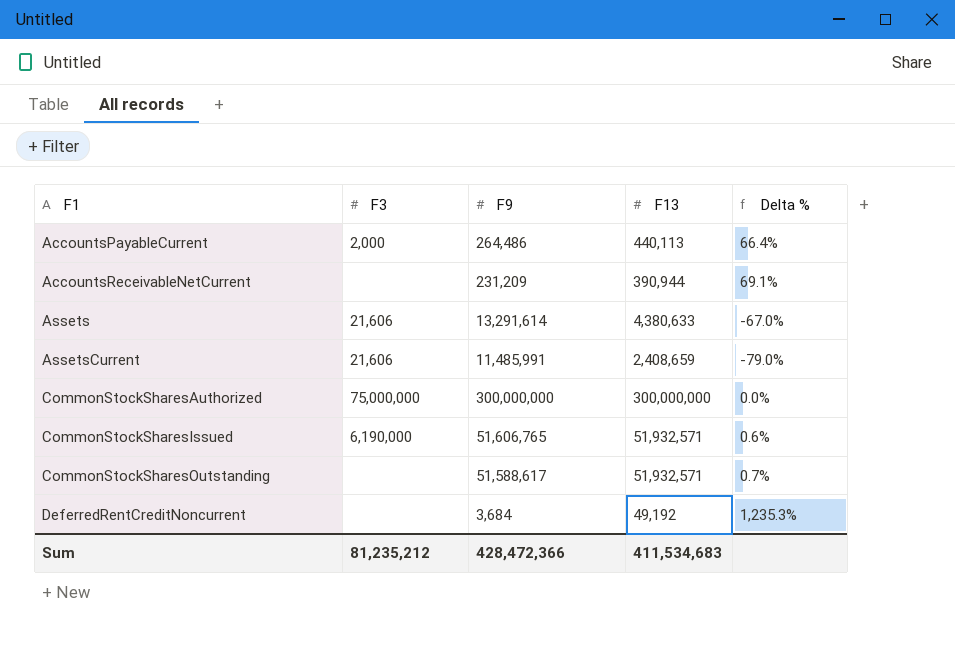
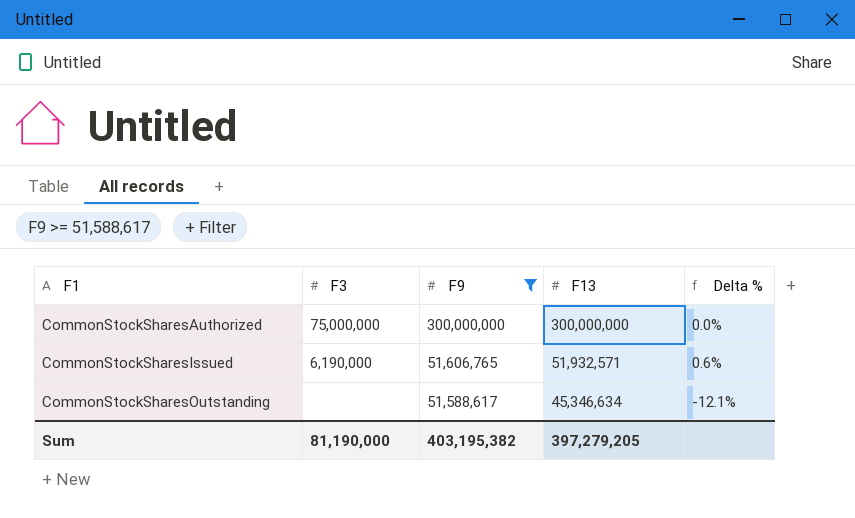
filter: none -> F9 >= 51,588,617
CommonStockSharesOutstanding | F13: 51,932,571 -> 45,346,634
CommonStockSharesOutstanding | Delta %: 0.7% -> -12.1%
Sum | F3: 81,235,212 -> 81,190,000
Sum | F9: 428,472,366 -> 403,195,382
Sum | F13: 411,534,683 -> 397,279,205

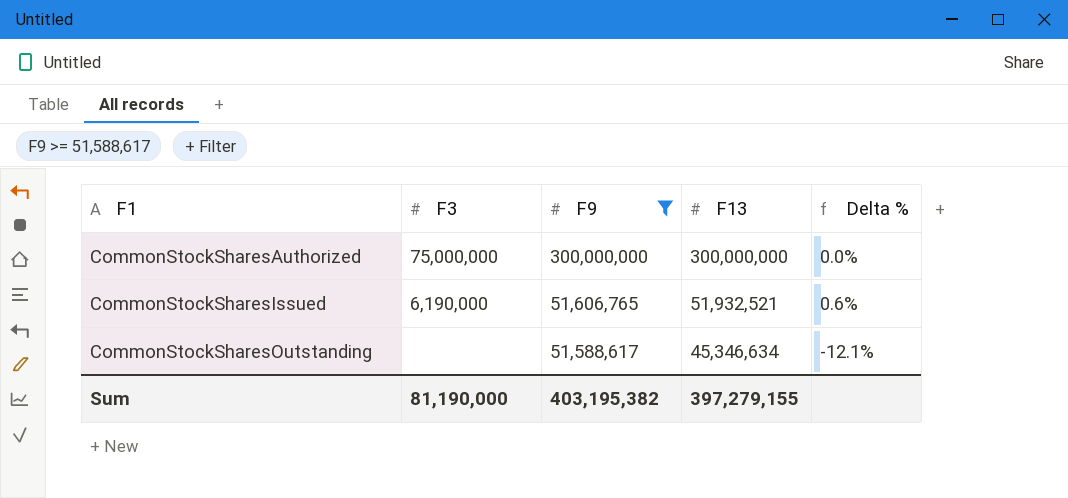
CommonStockSharesIssued | F13: 51,932,571 -> 51,932,521
Sum | F13: 397,279,205 -> 397,279,155

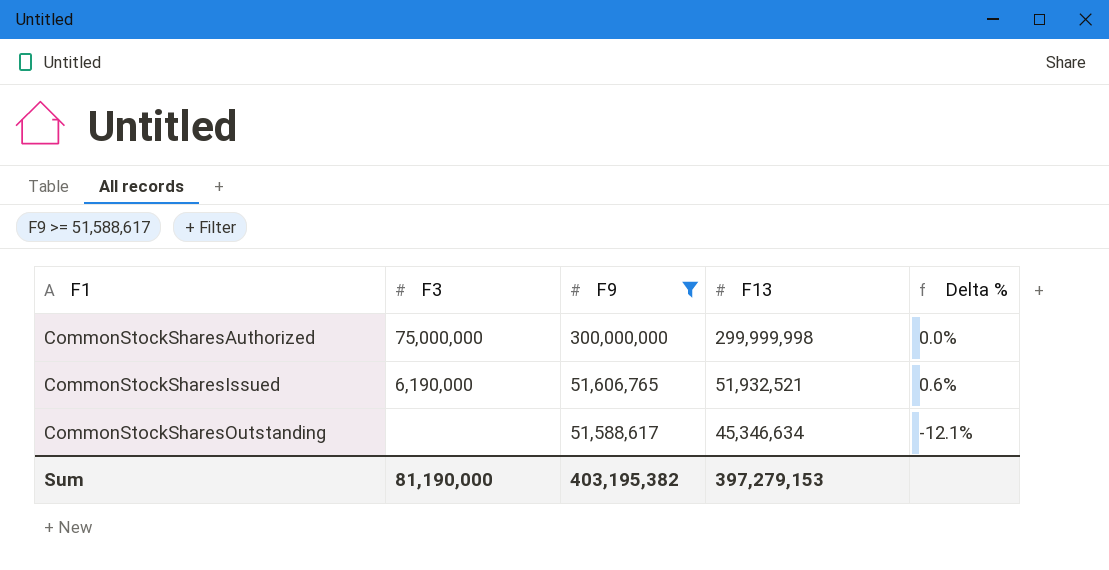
CommonStockSharesAuthorized | F13: 300,000,000 -> 299,999,998
Sum | F13: 397,279,155 -> 397,279,153

